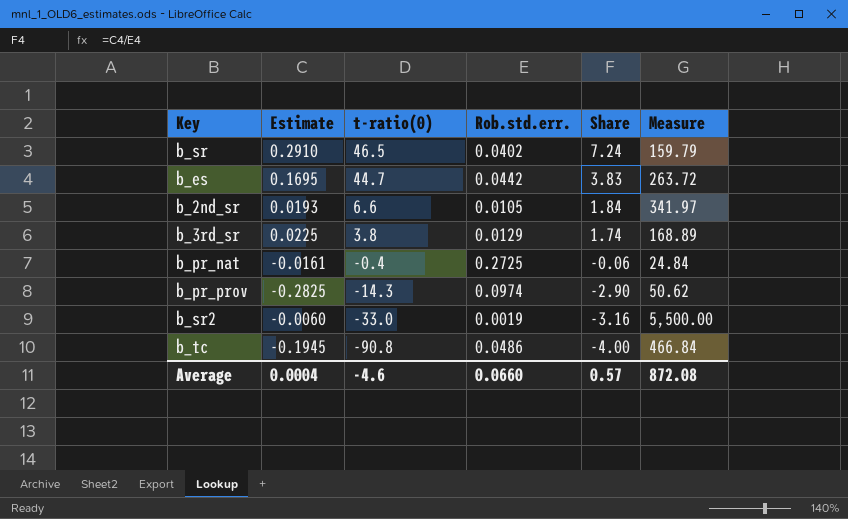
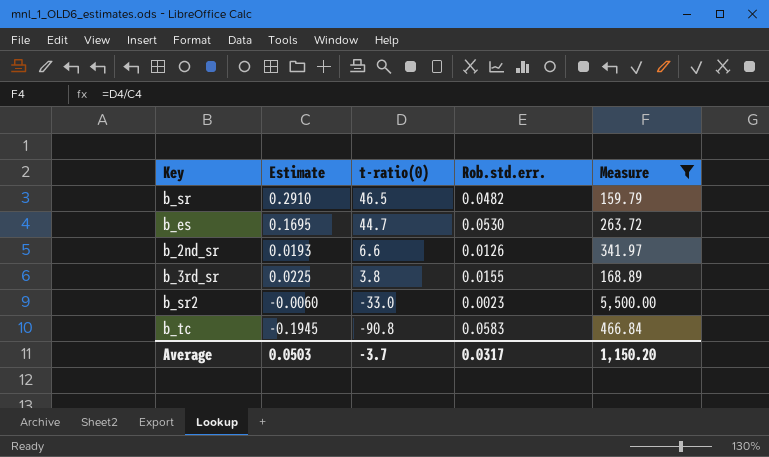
filter: none -> Measure >= 159.79
column Share | formula: [Estimate] / [Rob.std.err.] -> none
b_sr | Rob.std.err.: 0.0402 -> 0.0482
b_es | Rob.std.err.: 0.0442 -> 0.0530
b_2nd_sr | Rob.std.err.: 0.0105 -> 0.0126
b_3rd_sr | Rob.std.err.: 0.0129 -> 0.0155
b_sr2 | Rob.std.err.: 0.0019 -> 0.0023
b_tc | Rob.std.err.: 0.0486 -> 0.0583
Average | Estimate: 0.0004 -> 0.0503
Average | t-ratio(0): -4.6 -> -3.7
Average | Rob.std.err.: 0.0660 -> 0.0317
Average | Measure: 872.08 -> 1,150.20

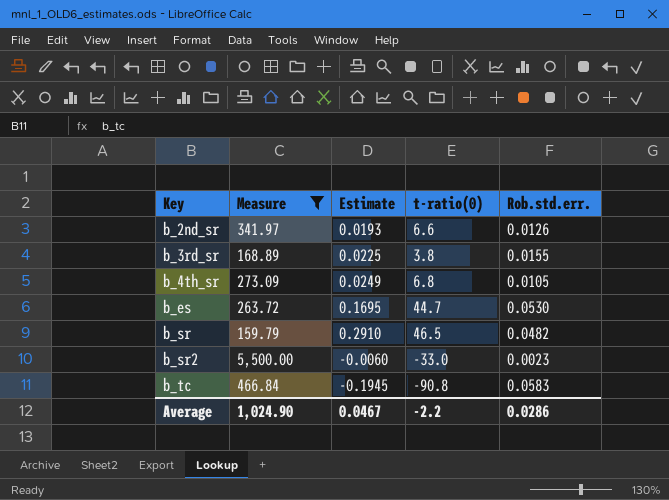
row order: t-ratio(0) descending -> Key ascending
column Measure | position: 5 -> 2
row b_4th_sr: none -> 273.09 | 0.0249 | 6.8 | 0.0105
Average | Measure: 1,150.20 -> 1,024.90
Average | Estimate: 0.0503 -> 0.0467
Average | t-ratio(0): -3.7 -> -2.2
Average | Rob.std.err.: 0.0317 -> 0.0286

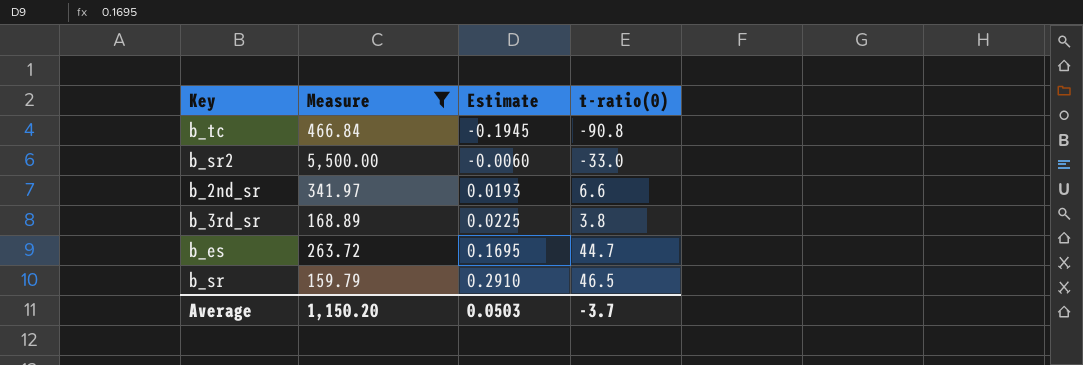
row order: Key ascending -> Estimate ascending
column Rob.std.err. | position: 5 -> none
row b_4th_sr: 273.09 | 0.0249 | 6.8 | 0.0105 -> none
Average | Measure: 1,024.90 -> 1,150.20
Average | Estimate: 0.0467 -> 0.0503
Average | t-ratio(0): -2.2 -> -3.7

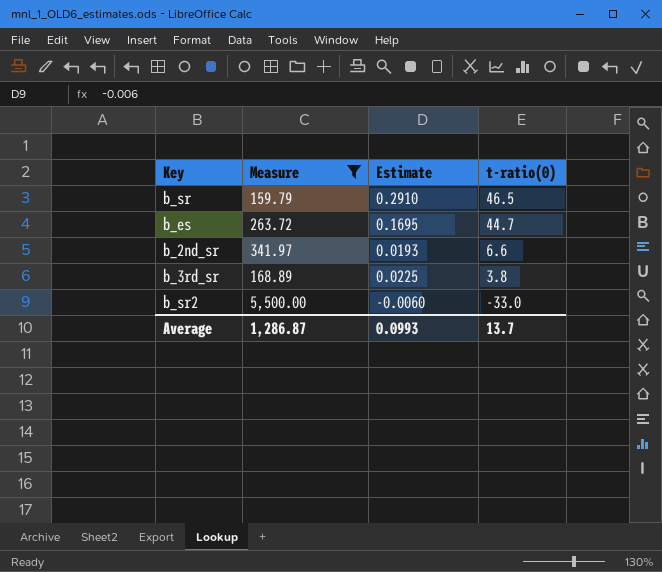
row order: Estimate ascending -> t-ratio(0) descending
row b_tc: 466.84 | -0.1945 | -90.8 -> none
Average | Measure: 1,150.20 -> 1,286.87
Average | Estimate: 0.0503 -> 0.0993
Average | t-ratio(0): -3.7 -> 13.7

